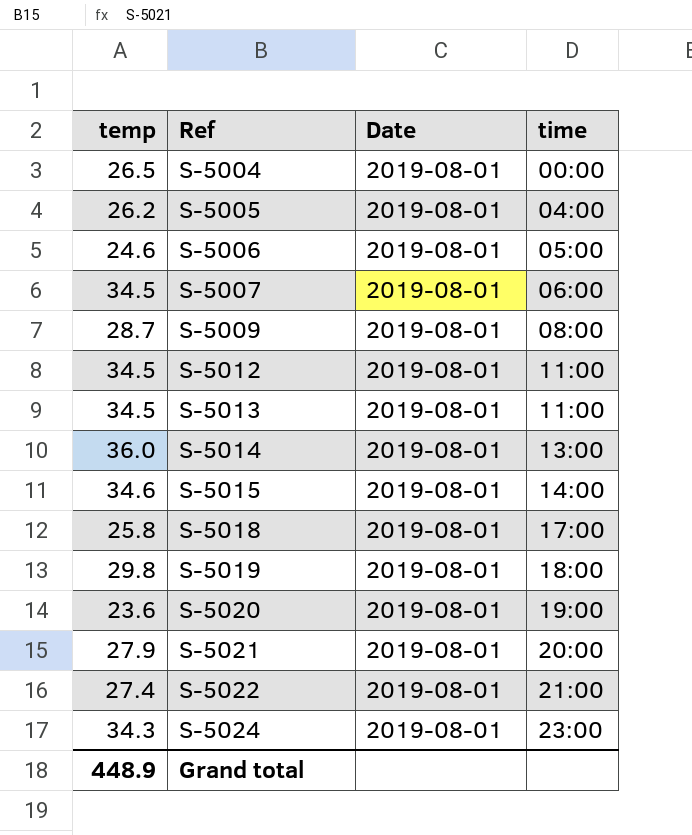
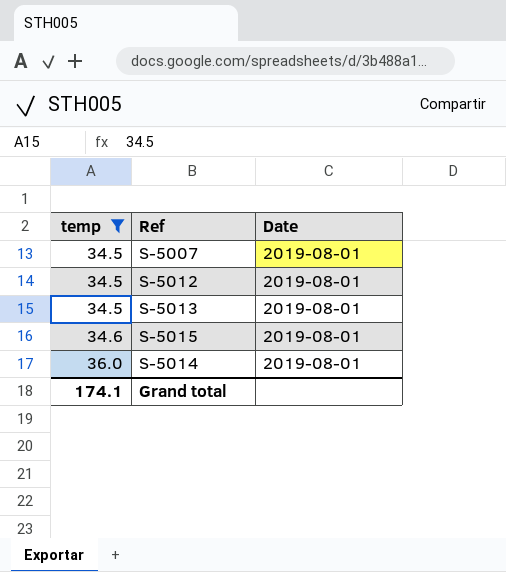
filter: none -> temp >= 34.5
row order: Ref ascending -> temp ascending
column time | position: 4 -> none
Grand total | temp: 448.9 -> 174.1

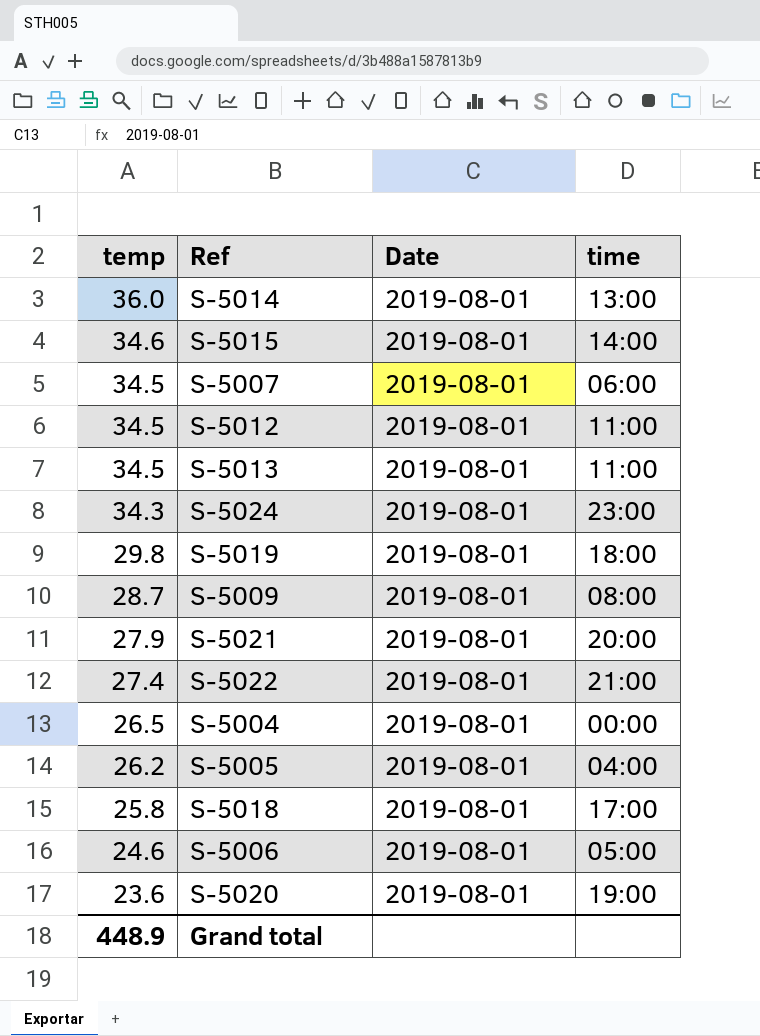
filter: temp >= 34.5 -> none
row order: temp ascending -> temp descending
column time | position: none -> 4
Grand total | temp: 174.1 -> 448.9

